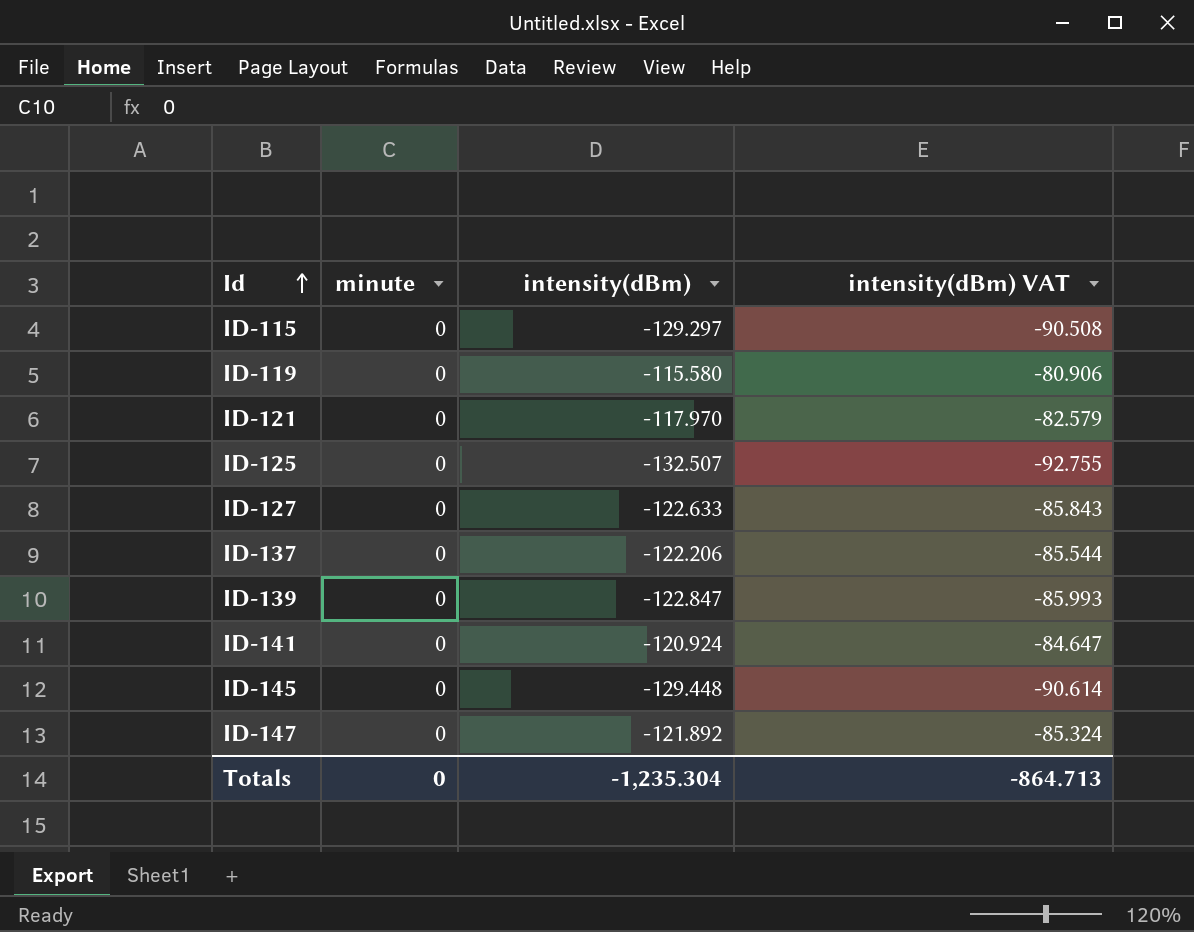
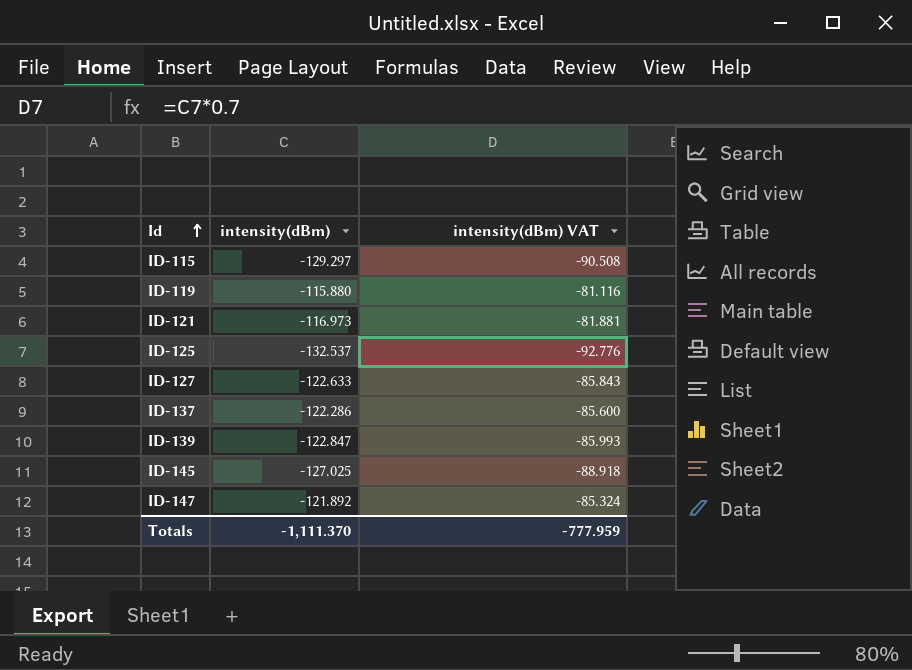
column minute | position: 2 -> none
row ID-141: 0 | -120.924 | -84.647 -> none
ID-119 | intensity(dBm): -115.580 -> -115.880
ID-119 | intensity(dBm) VAT: -80.906 -> -81.116
ID-121 | intensity(dBm): -117.970 -> -116.973
ID-121 | intensity(dBm) VAT: -82.579 -> -81.881
ID-125 | intensity(dBm): -132.507 -> -132.537
ID-125 | intensity(dBm) VAT: -92.755 -> -92.776
ID-137 | intensity(dBm): -122.206 -> -122.286
ID-137 | intensity(dBm) VAT: -85.544 -> -85.600
ID-145 | intensity(dBm): -129.448 -> -127.025
ID-145 | intensity(dBm) VAT: -90.614 -> -88.918
Totals | intensity(dBm): -1,235.304 -> -1,111.370
Totals | intensity(dBm) VAT: -864.713 -> -777.959

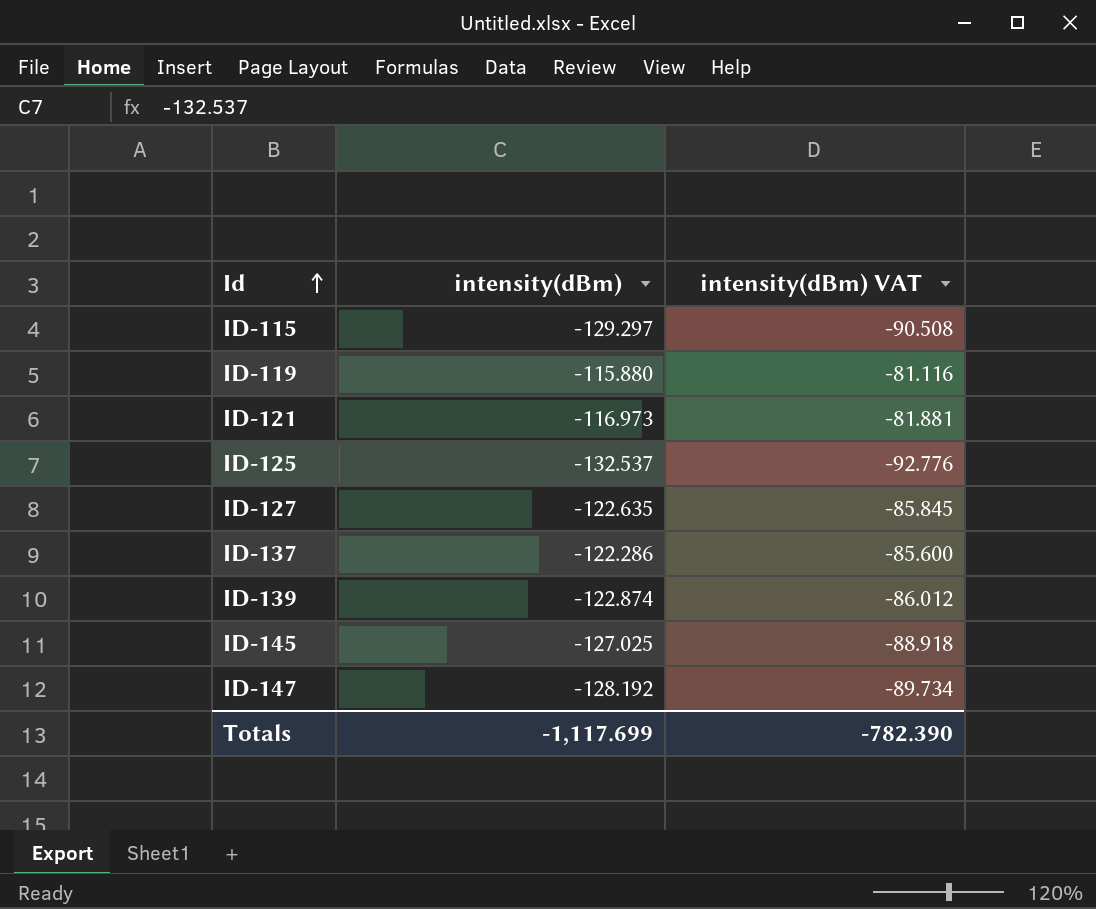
ID-127 | intensity(dBm): -122.633 -> -122.635
ID-127 | intensity(dBm) VAT: -85.843 -> -85.845
ID-139 | intensity(dBm): -122.847 -> -122.874
ID-139 | intensity(dBm) VAT: -85.993 -> -86.012
ID-147 | intensity(dBm): -121.892 -> -128.192
ID-147 | intensity(dBm) VAT: -85.324 -> -89.734
Totals | intensity(dBm): -1,111.370 -> -1,117.699
Totals | intensity(dBm) VAT: -777.959 -> -782.390

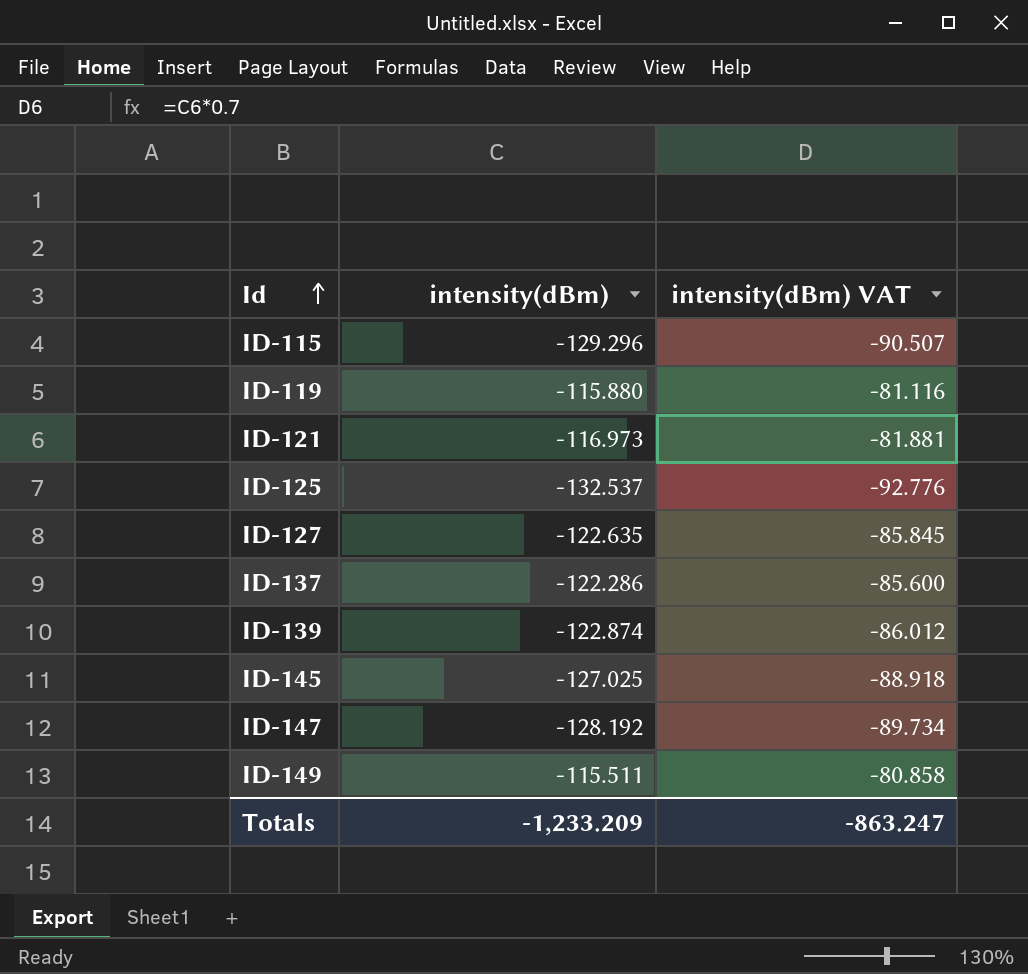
ID-115 | intensity(dBm): -129.297 -> -129.296
ID-115 | intensity(dBm) VAT: -90.508 -> -90.507
row ID-149: none -> -115.511 | -80.858
Totals | intensity(dBm): -1,117.699 -> -1,233.209
Totals | intensity(dBm) VAT: -782.390 -> -863.247

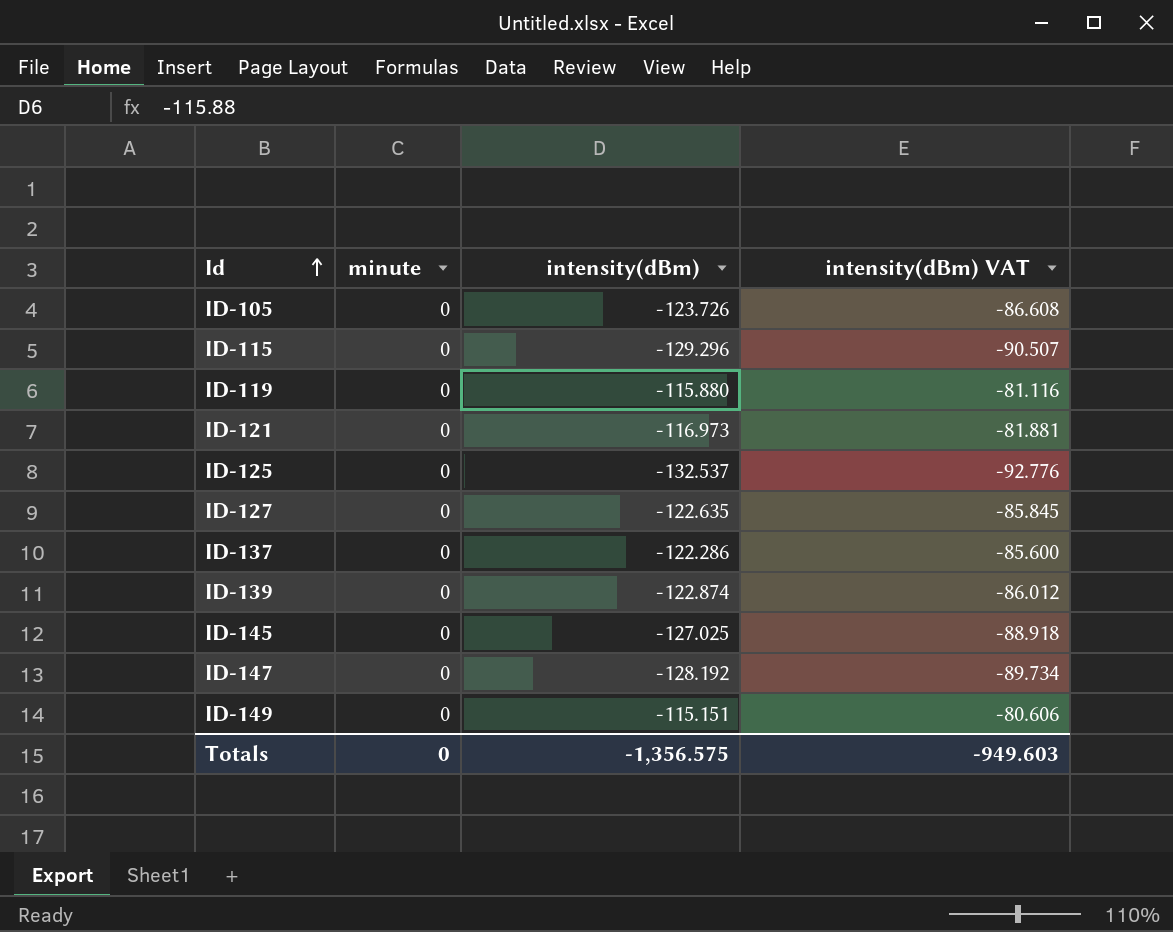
column minute | position: none -> 2
row ID-105: none -> 0 | -123.726 | -86.608
ID-149 | intensity(dBm): -115.511 -> -115.151
ID-149 | intensity(dBm) VAT: -80.858 -> -80.606
Totals | intensity(dBm): -1,233.209 -> -1,356.575
Totals | intensity(dBm) VAT: -863.247 -> -949.603

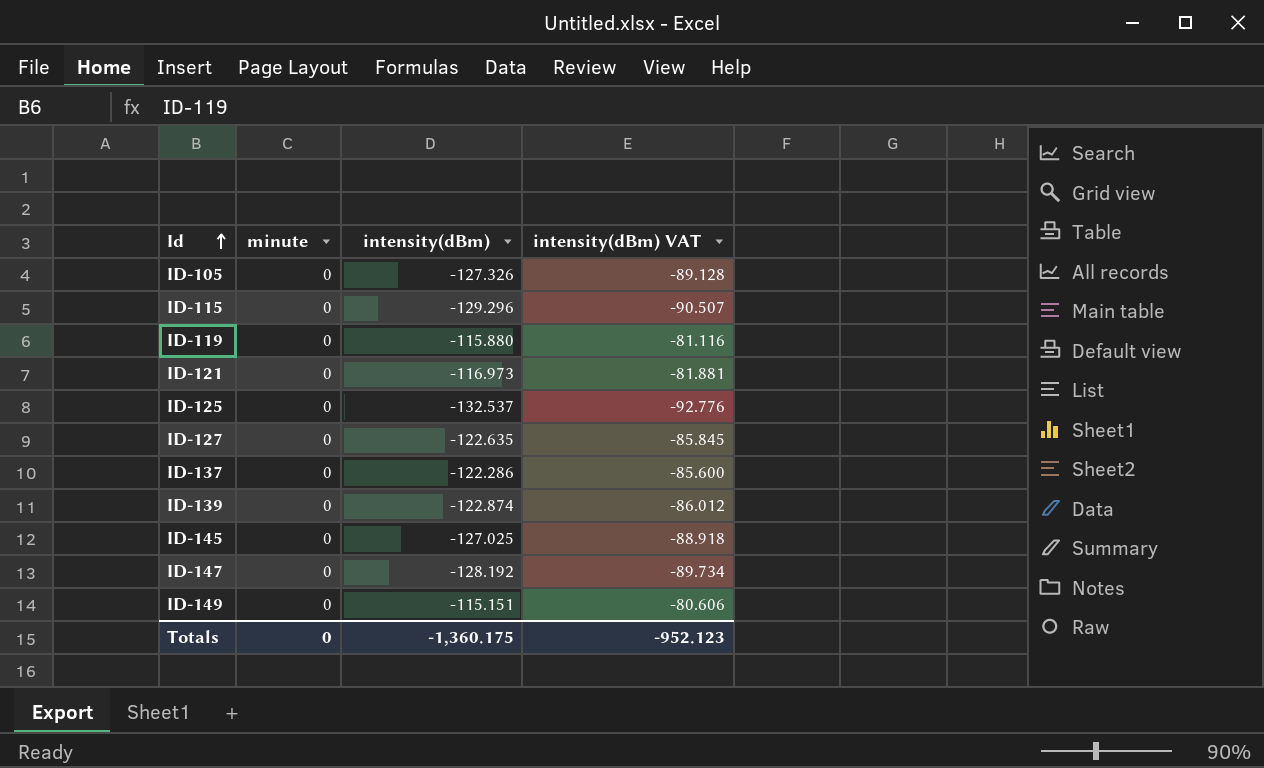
ID-105 | intensity(dBm): -123.726 -> -127.326
ID-105 | intensity(dBm) VAT: -86.608 -> -89.128
Totals | intensity(dBm): -1,356.575 -> -1,360.175
Totals | intensity(dBm) VAT: -949.603 -> -952.123

